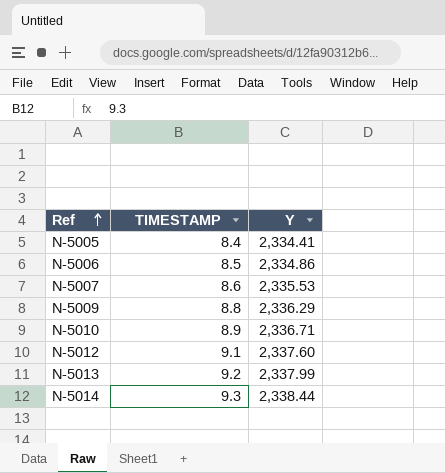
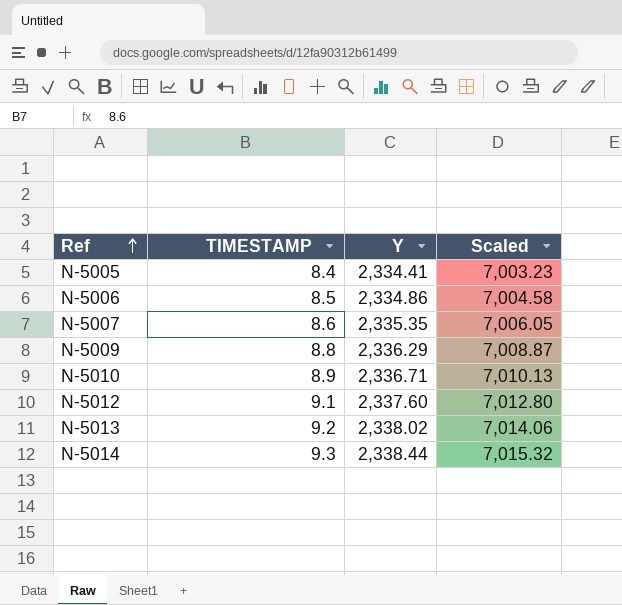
column Scaled | formula: none -> [Y] * 3
N-5007 | Y: 2,335.53 -> 2,335.35
N-5013 | Y: 2,337.99 -> 2,338.02

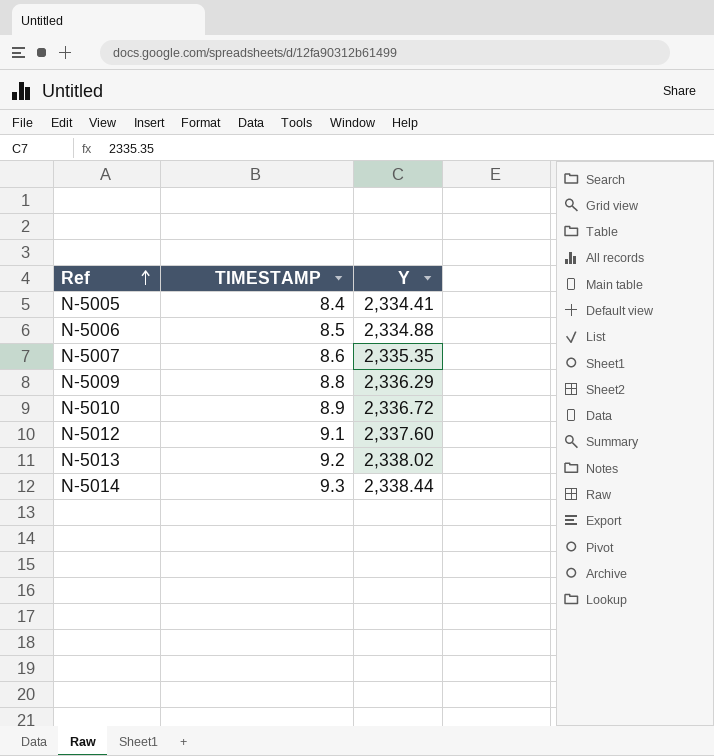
column Scaled | formula: [Y] * 3 -> none
N-5006 | Y: 2,334.86 -> 2,334.88
N-5010 | Y: 2,336.71 -> 2,336.72

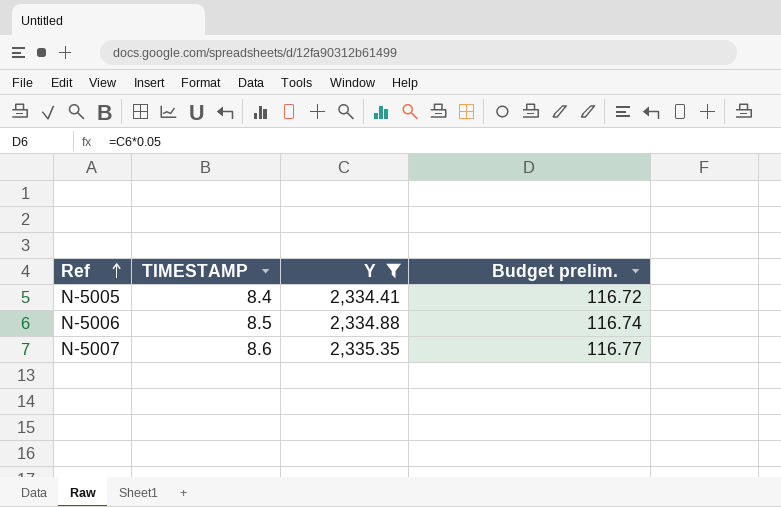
filter: none -> Y <= 2,335.35
column Budget prelim. | formula: none -> [Y] * 0.05

